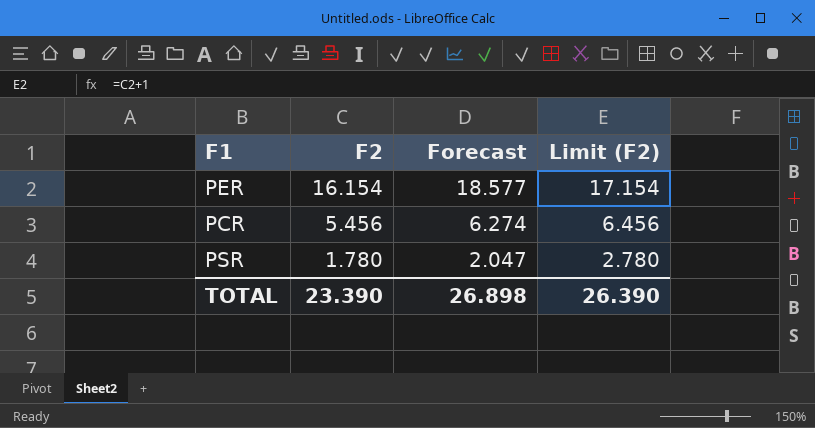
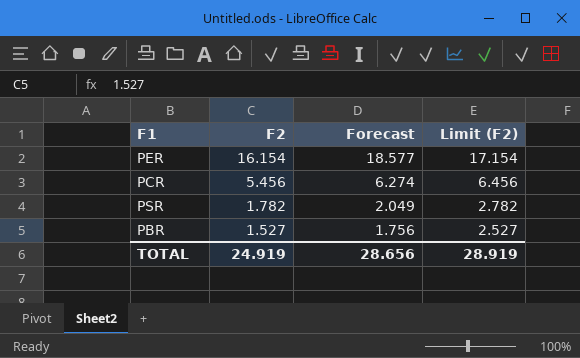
PSR | F2: 1.780 -> 1.782
PSR | Forecast: 2.047 -> 2.049
PSR | Limit (F2): 2.780 -> 2.782
row PBR: none -> 1.527 | 1.756 | 2.527
TOTAL | F2: 23.390 -> 24.919
TOTAL | Forecast: 26.898 -> 28.656
TOTAL | Limit (F2): 26.390 -> 28.919

